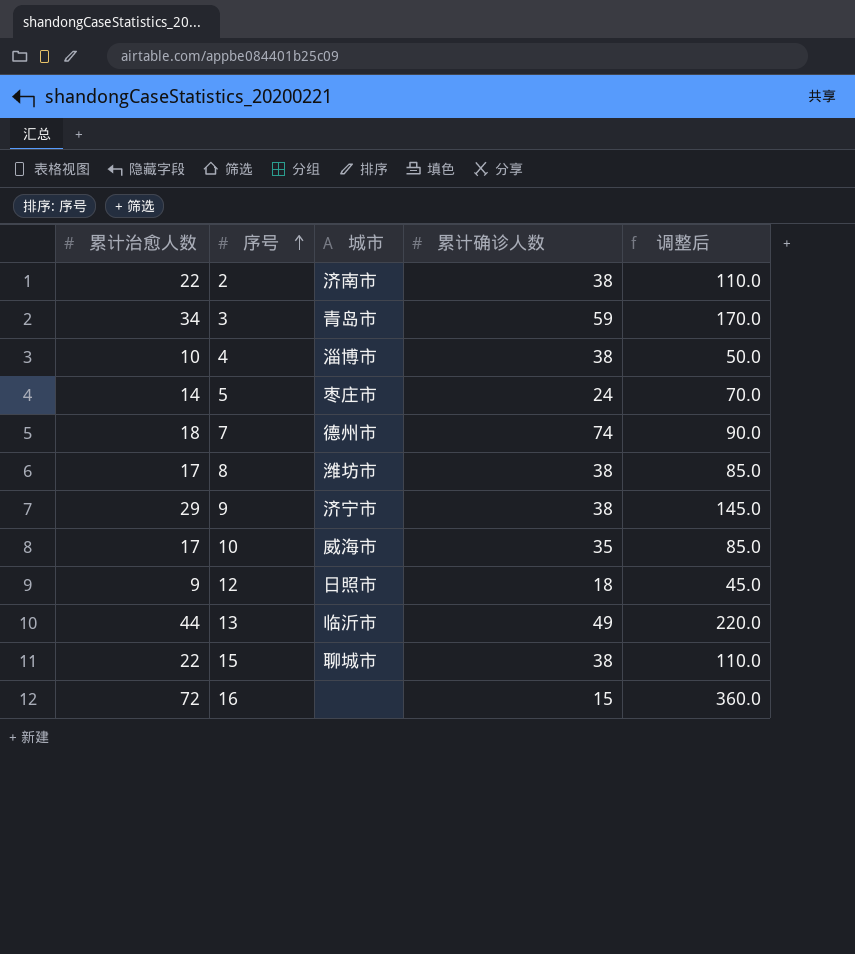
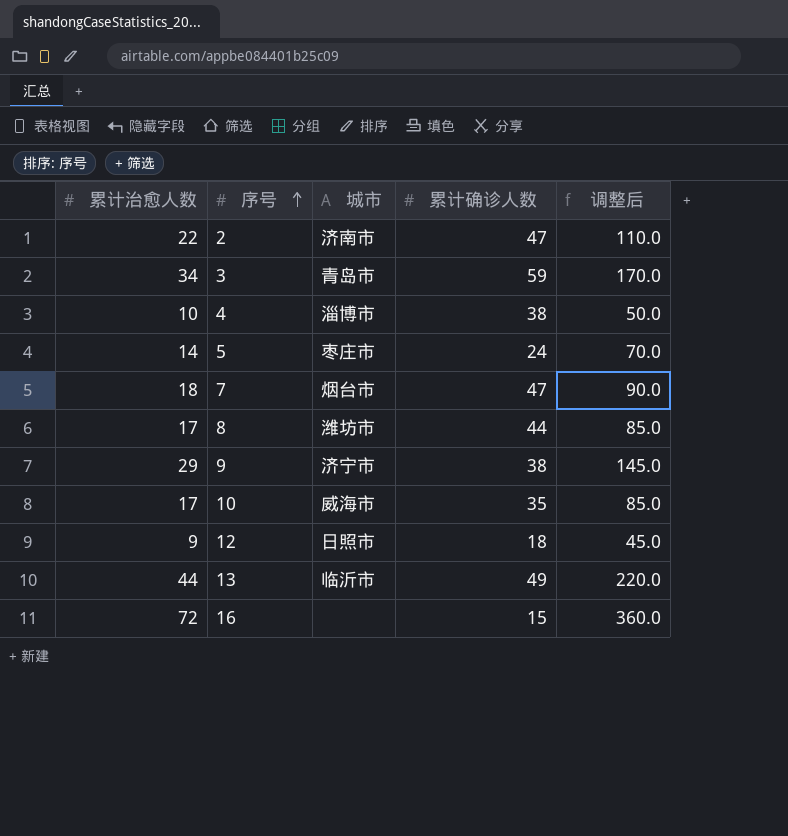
row 15: 22 | 聊城市 | 38 | 110.0 -> none
2 | 累计确诊人数: 38 -> 47
7 | 城市: 德州市 -> 烟台市
7 | 累计确诊人数: 74 -> 47
8 | 累计确诊人数: 38 -> 44

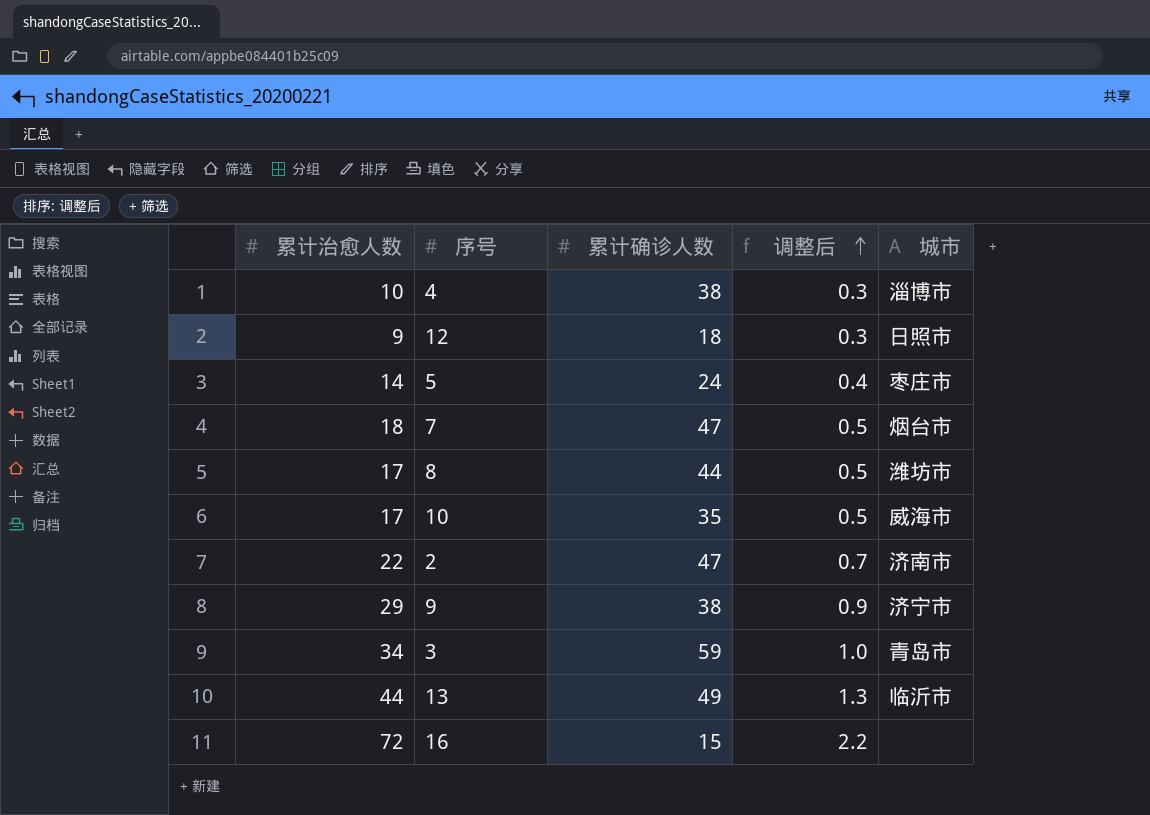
row order: 序号 ascending -> 调整后 ascending
column 调整后 | formula: [累计治愈人数] * 5 -> [累计治愈人数] * 0.03
column 城市 | position: 3 -> 5

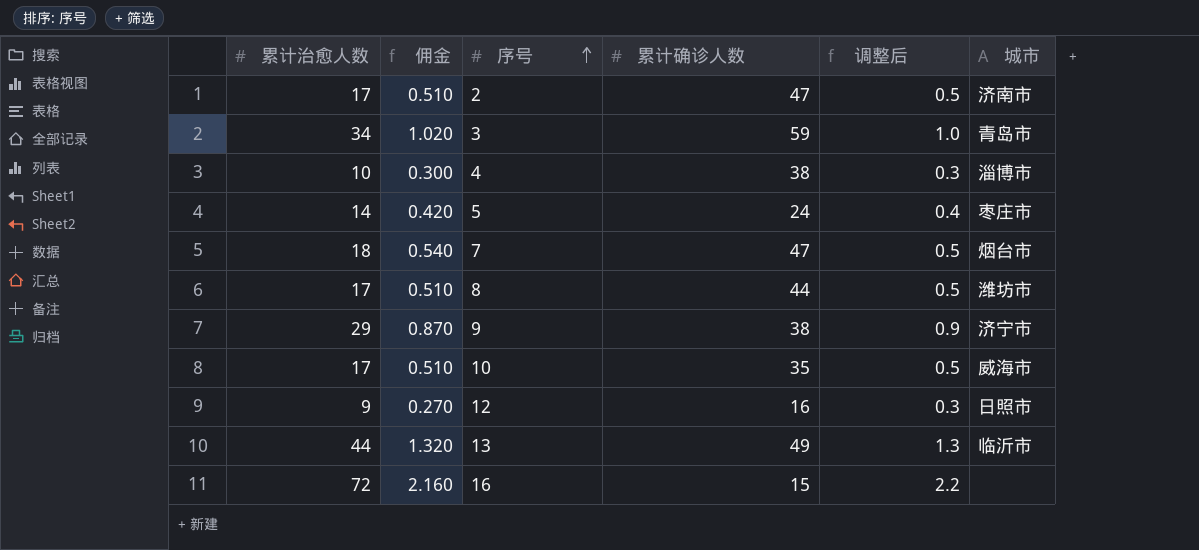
row order: 调整后 ascending -> 序号 ascending
column 佣金 | formula: none -> [累计治愈人数] * 0.03
2 | 累计治愈人数: 22 -> 17
2 | 调整后: 0.7 -> 0.5
12 | 累计确诊人数: 18 -> 16

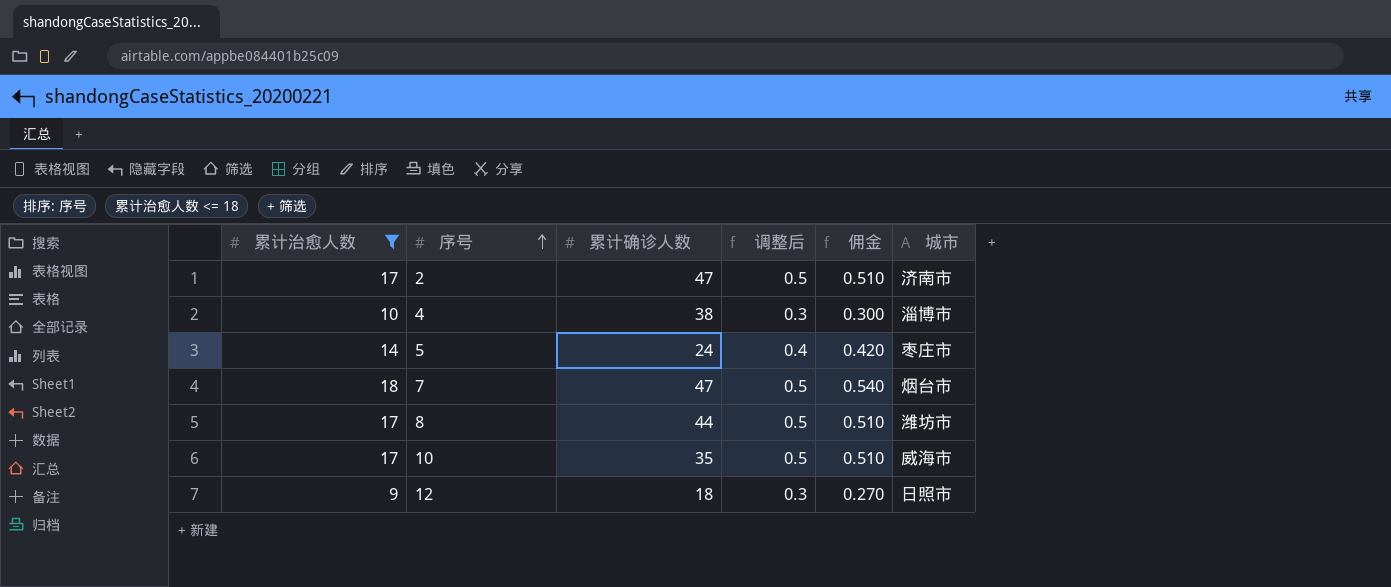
filter: none -> 累计治愈人数 <= 18
column 佣金 | position: 2 -> 5
12 | 累计确诊人数: 16 -> 18

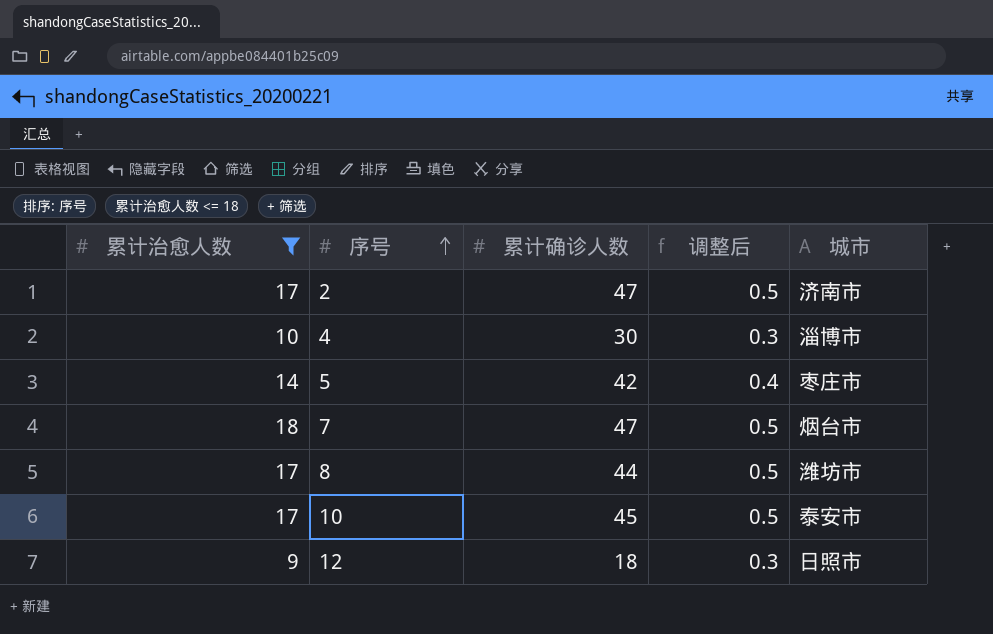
column 佣金 | formula: [累计治愈人数] * 0.03 -> none
4 | 累计确诊人数: 38 -> 30
5 | 累计确诊人数: 24 -> 42
10 | 累计确诊人数: 35 -> 45
10 | 城市: 威海市 -> 泰安市

